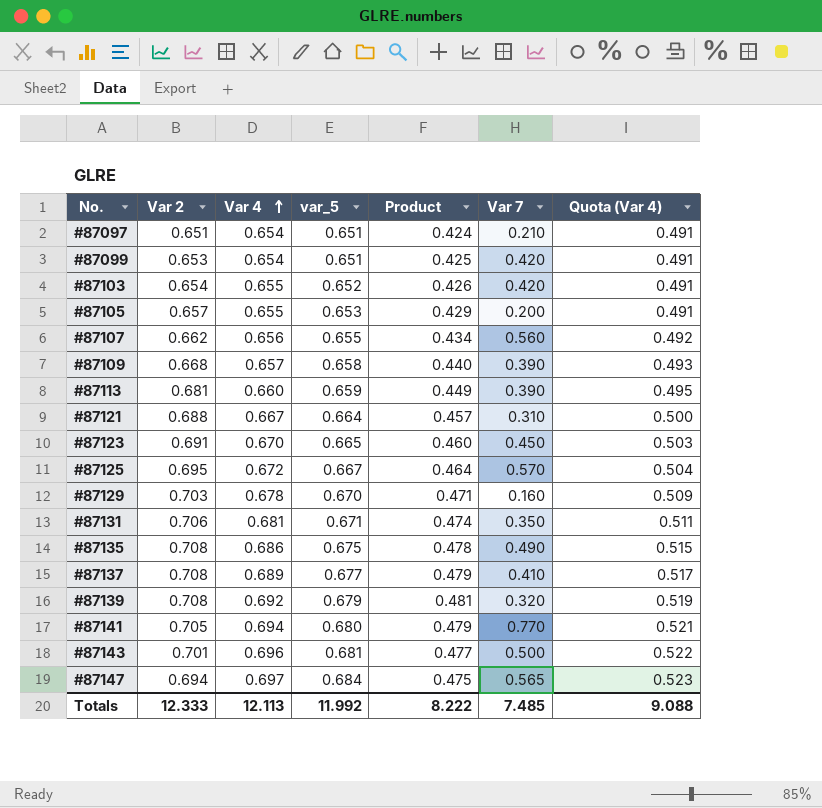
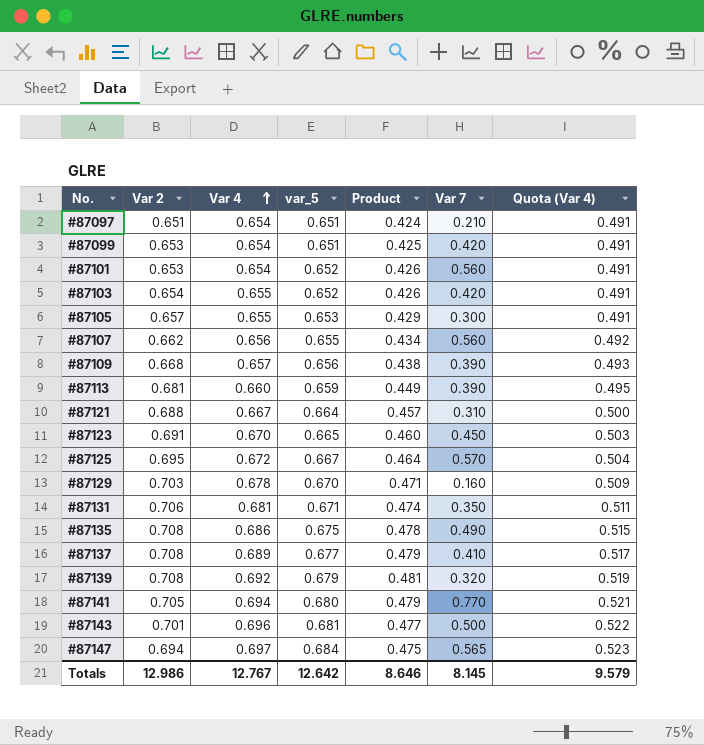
row #87101: none -> 0.653 | 0.654 | 0.652 | 0.426 | 0.560 | 0.491
#87105 | Var 7: 0.200 -> 0.300
#87109 | var_5: 0.658 -> 0.656
#87109 | Product: 0.440 -> 0.438
Totals | Var 2: 12.333 -> 12.986
Totals | Var 4: 12.113 -> 12.767
Totals | var_5: 11.992 -> 12.642
Totals | Product: 8.222 -> 8.646
Totals | Var 7: 7.485 -> 8.145
Totals | Quota (Var 4): 9.088 -> 9.579

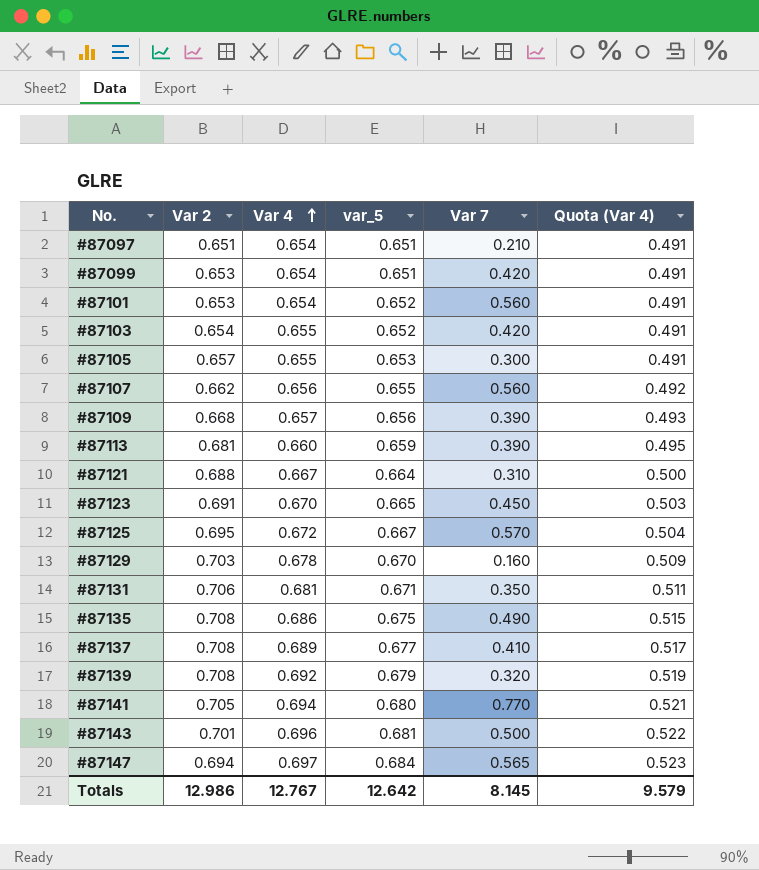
column Product | formula: [Var 2] * [var_5] -> none

